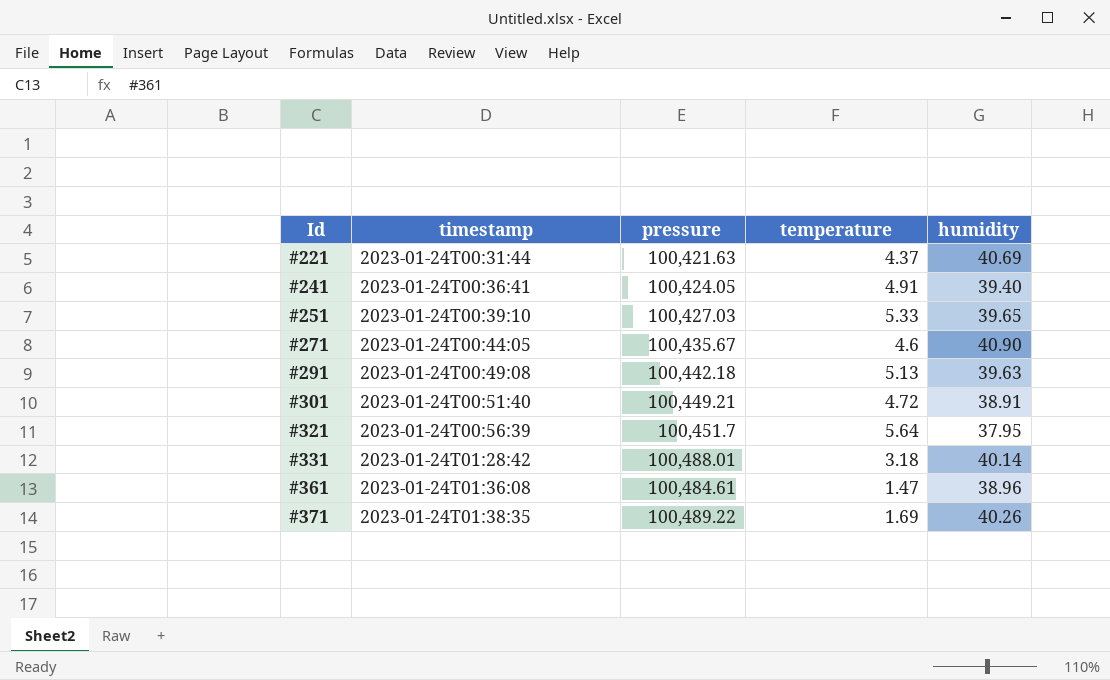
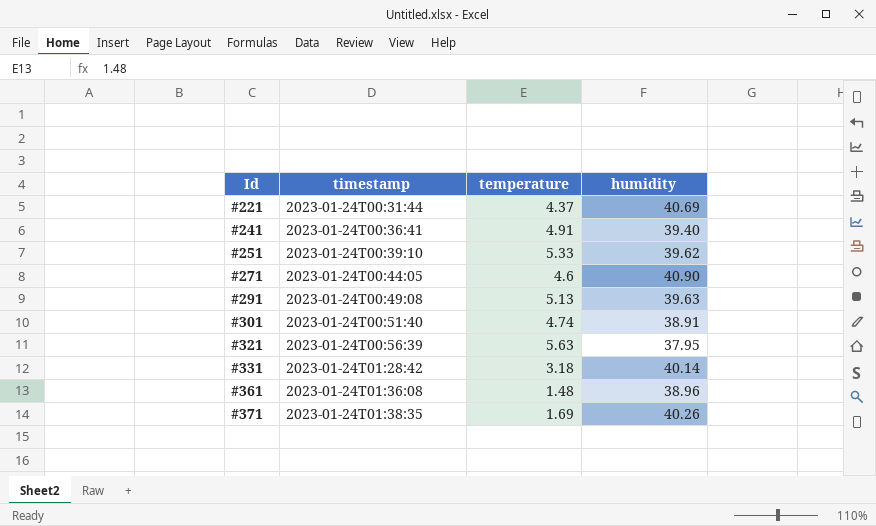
column pressure | position: 3 -> none
#251 | humidity: 39.65 -> 39.62
#301 | temperature: 4.72 -> 4.74
#321 | temperature: 5.64 -> 5.63
#361 | temperature: 1.47 -> 1.48

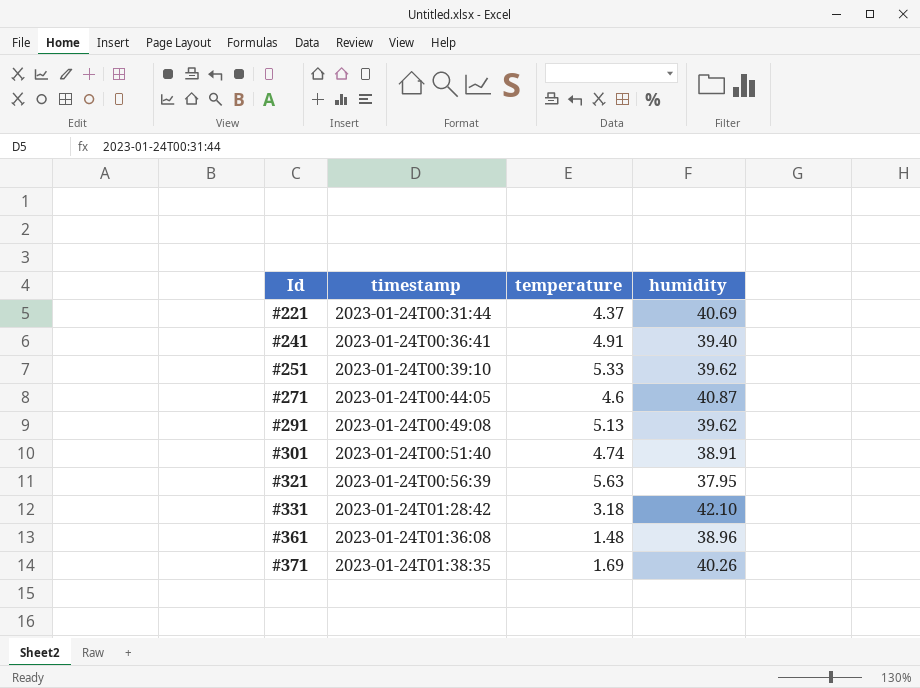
#271 | humidity: 40.90 -> 40.87
#291 | humidity: 39.63 -> 39.62
#331 | humidity: 40.14 -> 42.10

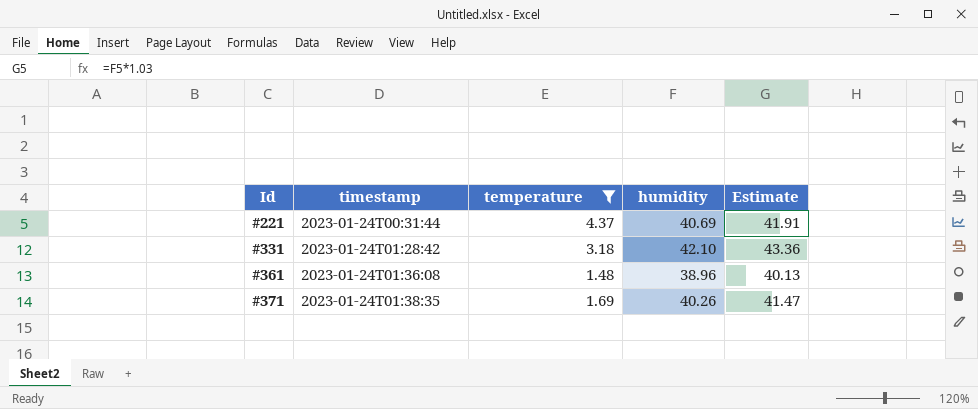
filter: none -> temperature <= 4.37
column Estimate | formula: none -> [humidity] * 1.03

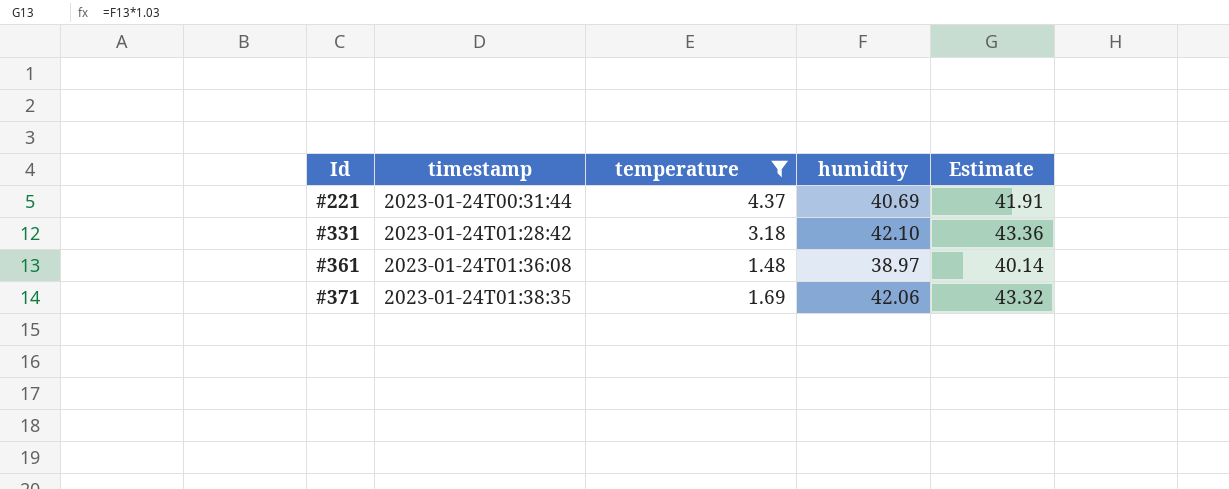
#361 | humidity: 38.96 -> 38.97
#361 | Estimate: 40.13 -> 40.14
#371 | humidity: 40.26 -> 42.06
#371 | Estimate: 41.47 -> 43.32

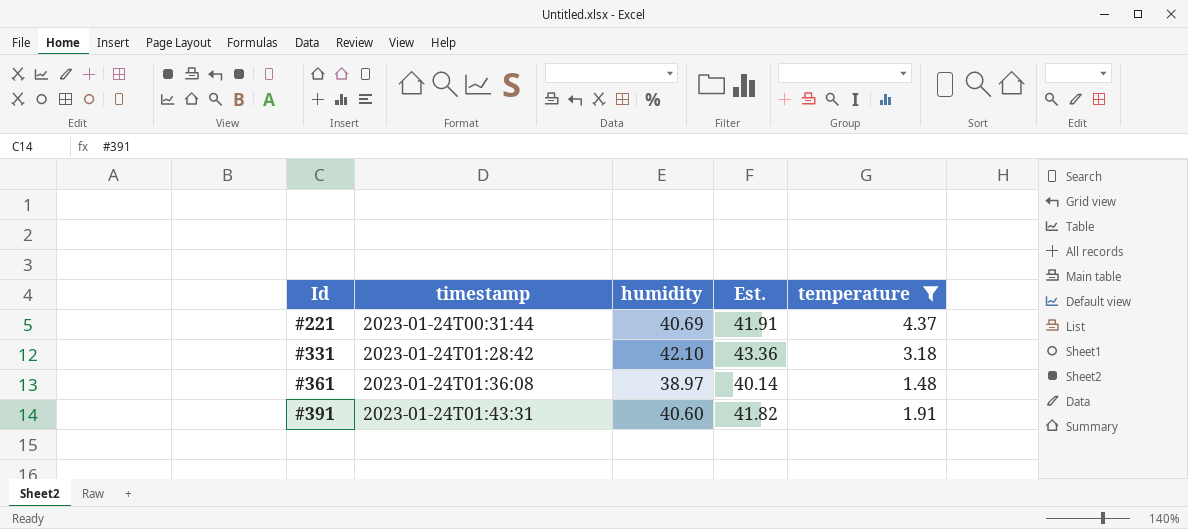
column name: Estimate -> Est.
column temperature | position: 3 -> 5
row #371: 2023-01-24T01:38:35 | 1.69 | 42.06 | 43.32 -> none
row #391: none -> 2023-01-24T01:43:31 | 40.60 | 41.82 | 1.91

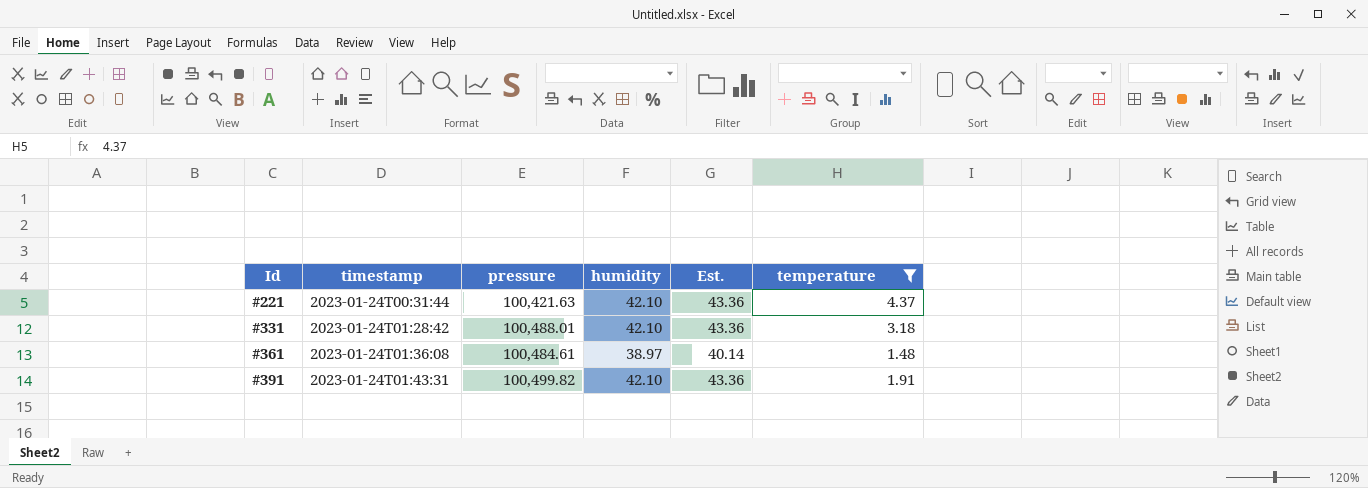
column pressure | position: none -> 3
#221 | humidity: 40.69 -> 42.10
#221 | Est.: 41.91 -> 43.36
#391 | humidity: 40.60 -> 42.10
#391 | Est.: 41.82 -> 43.36

